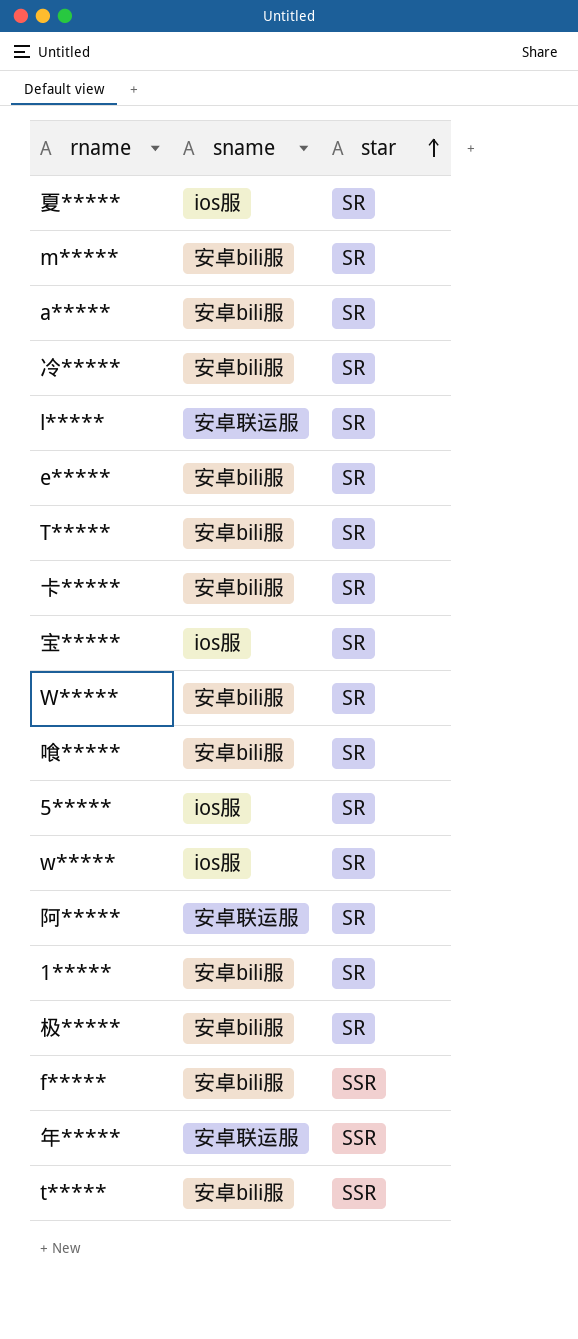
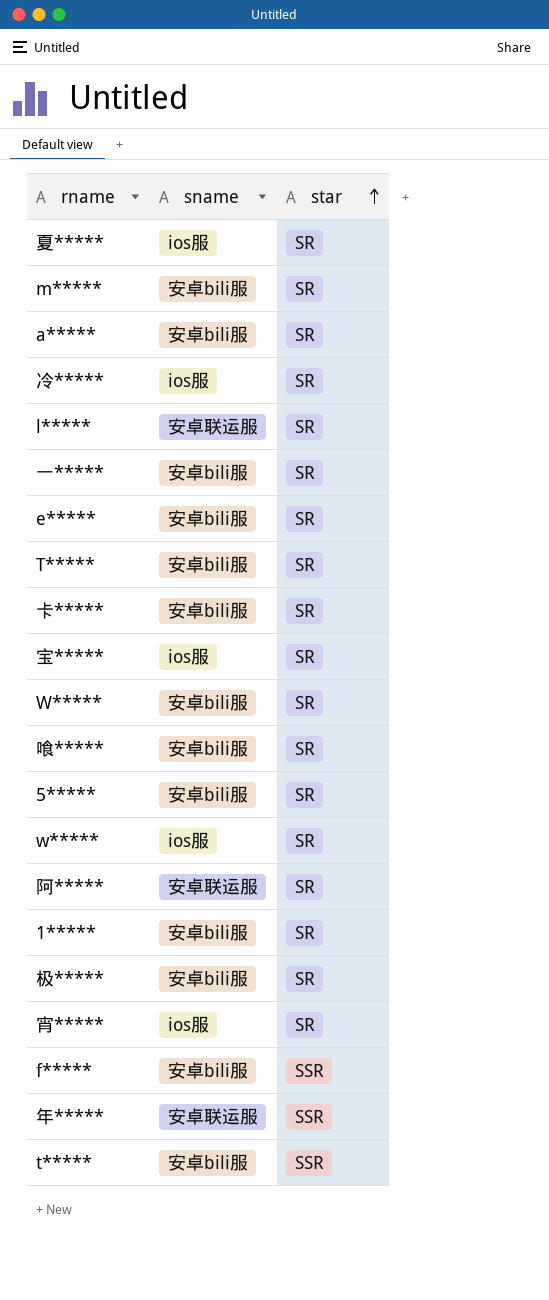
冷***** | sname: 安卓bili服 -> ios服
row 一*****: none -> 安卓bili服 | SR
5***** | sname: ios服 -> 安卓bili服
row 宵*****: none -> ios服 | SR

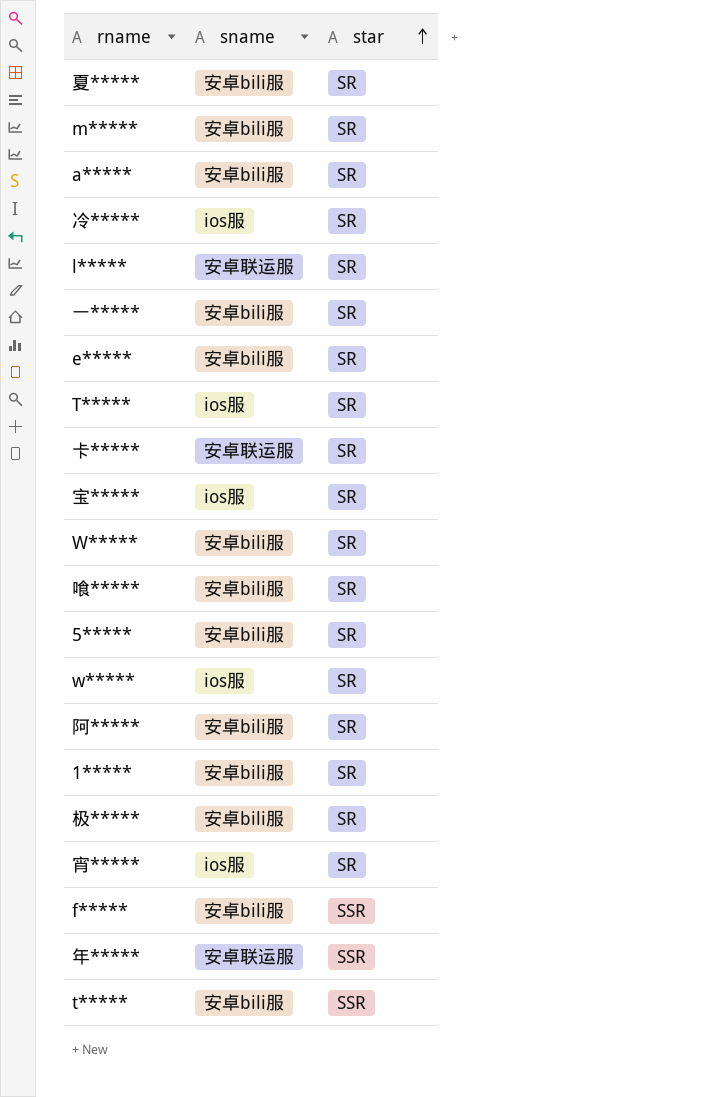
夏***** | sname: ios服 -> 安卓bili服
T***** | sname: 安卓bili服 -> ios服
卡***** | sname: 安卓bili服 -> 安卓联运服
阿***** | sname: 安卓联运服 -> 安卓bili服

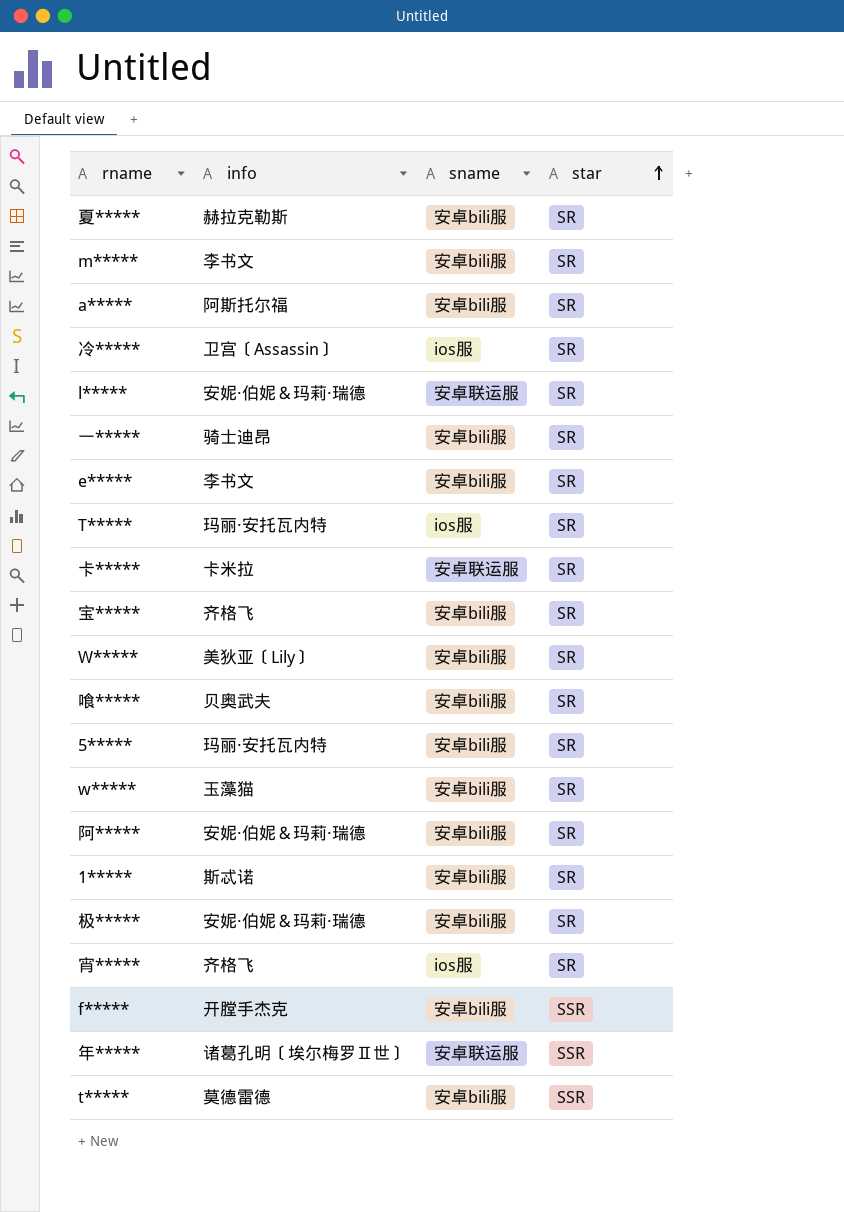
column info | position: none -> 2
宝***** | sname: ios服 -> 安卓bili服
w***** | sname: ios服 -> 安卓bili服

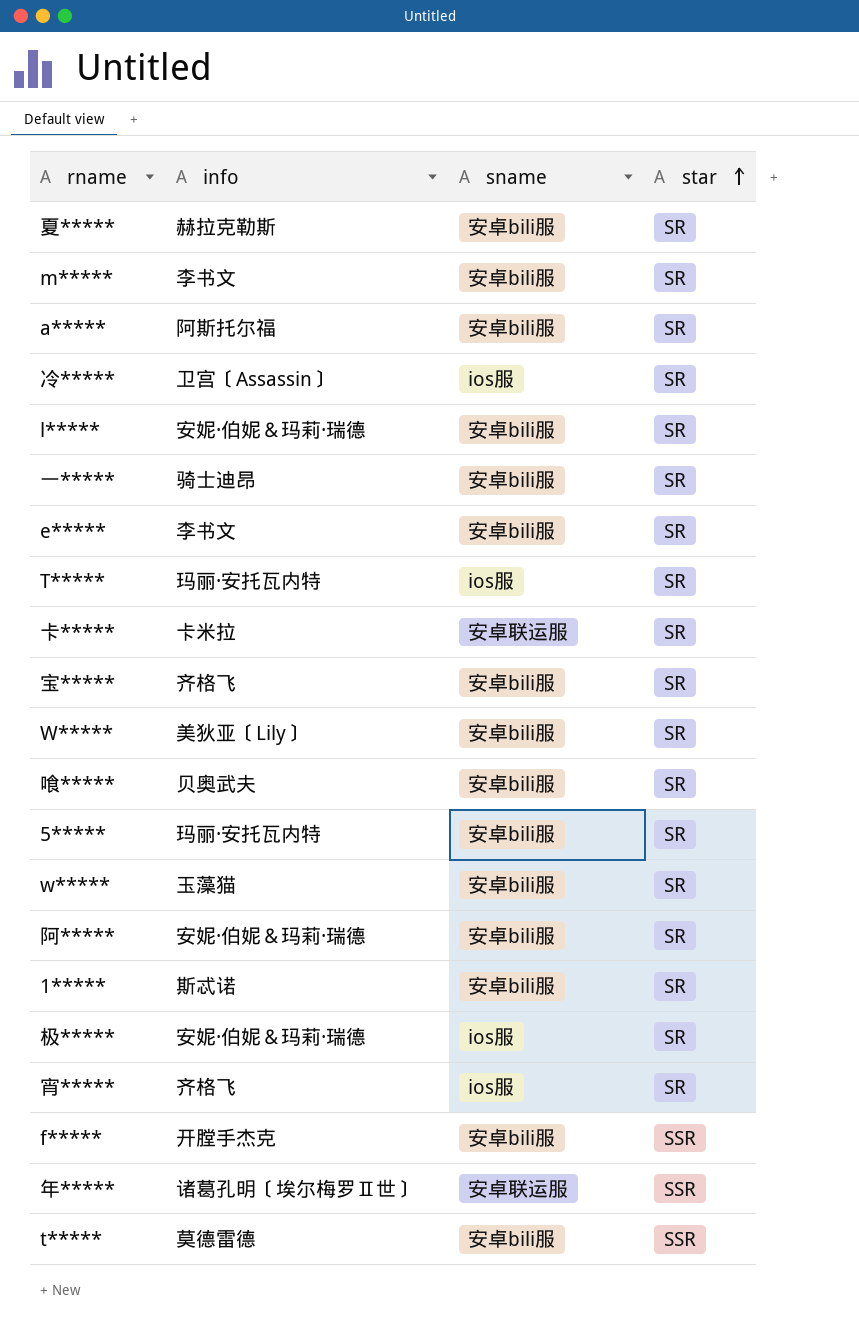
l***** | sname: 安卓联运服 -> 安卓bili服
极***** | sname: 安卓bili服 -> ios服

